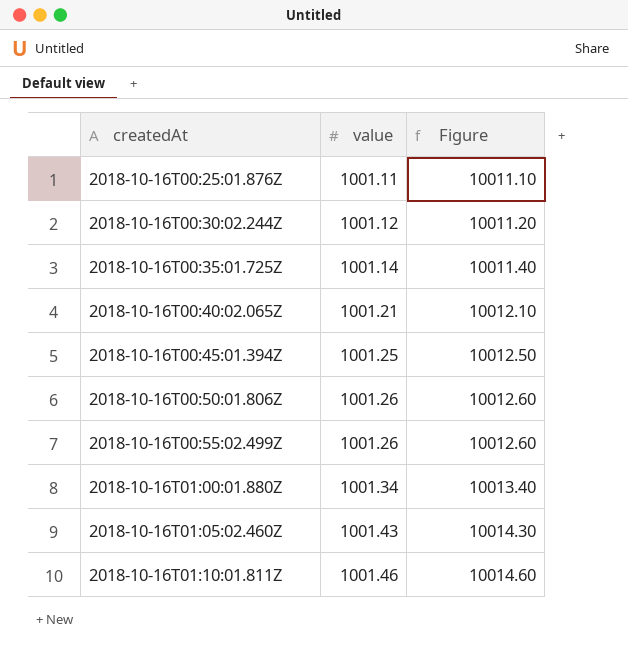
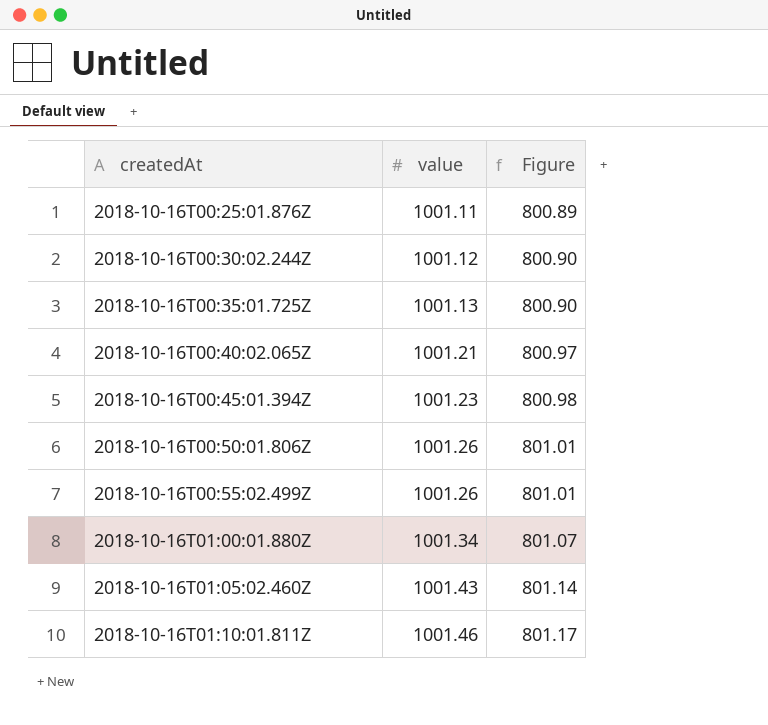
column Figure | formula: [value] * 10 -> [value] * 0.8
2018-10-16T00:35:01.725Z | value: 1001.14 -> 1001.13
2018-10-16T00:45:01.394Z | value: 1001.25 -> 1001.23

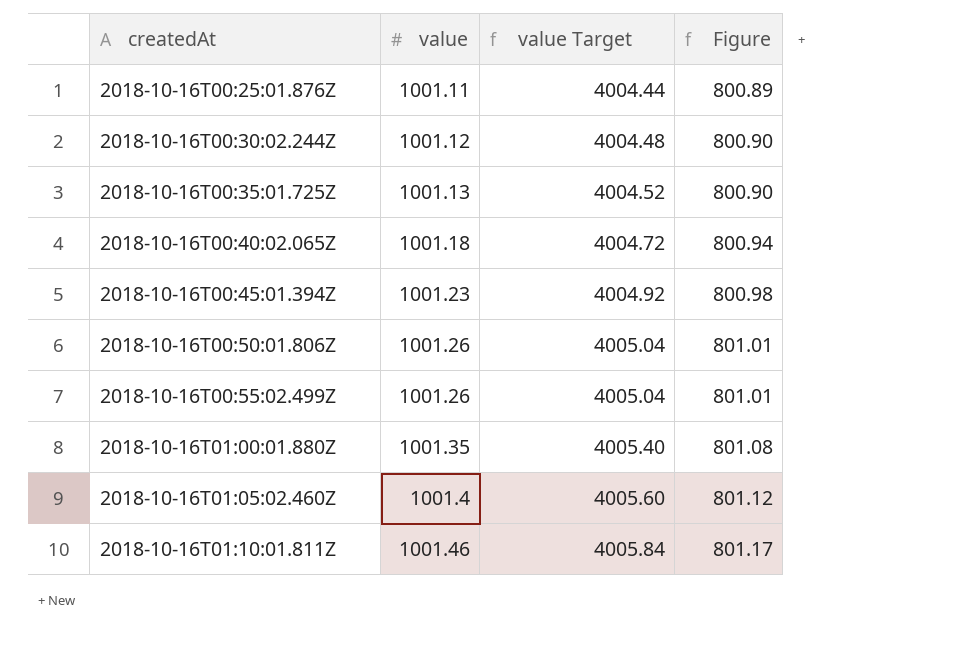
column value Target | formula: none -> [value] * 4
2018-10-16T00:40:02.065Z | value: 1001.21 -> 1001.18
2018-10-16T00:40:02.065Z | Figure: 800.97 -> 800.94
2018-10-16T01:00:01.880Z | value: 1001.34 -> 1001.35
2018-10-16T01:00:01.880Z | Figure: 801.07 -> 801.08
2018-10-16T01:05:02.460Z | value: 1001.43 -> 1001.4
2018-10-16T01:05:02.460Z | Figure: 801.14 -> 801.12

